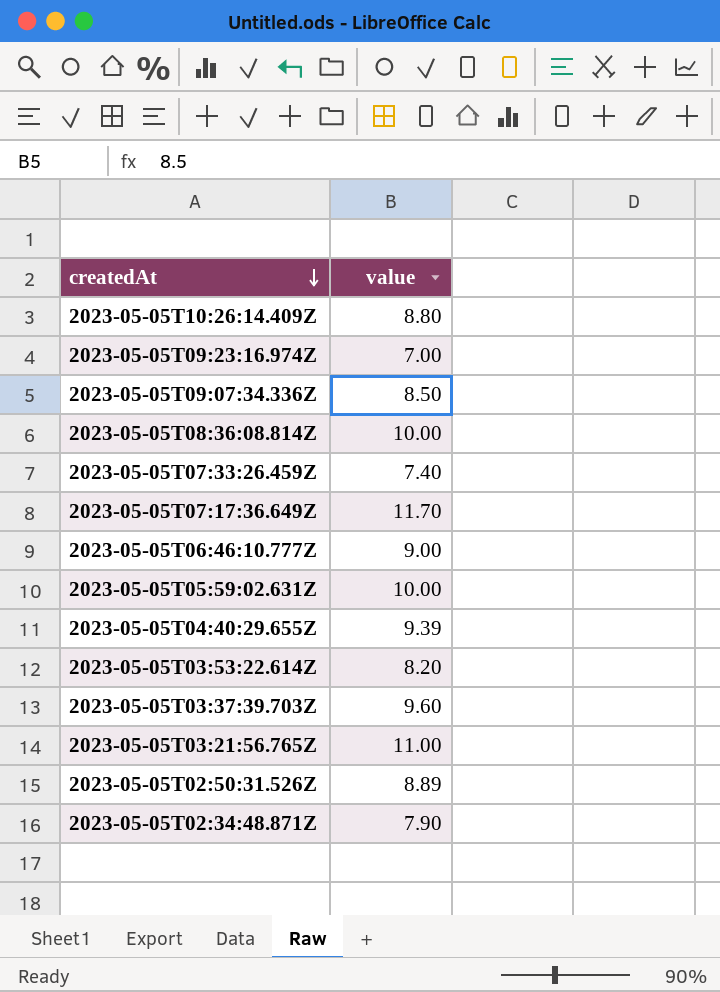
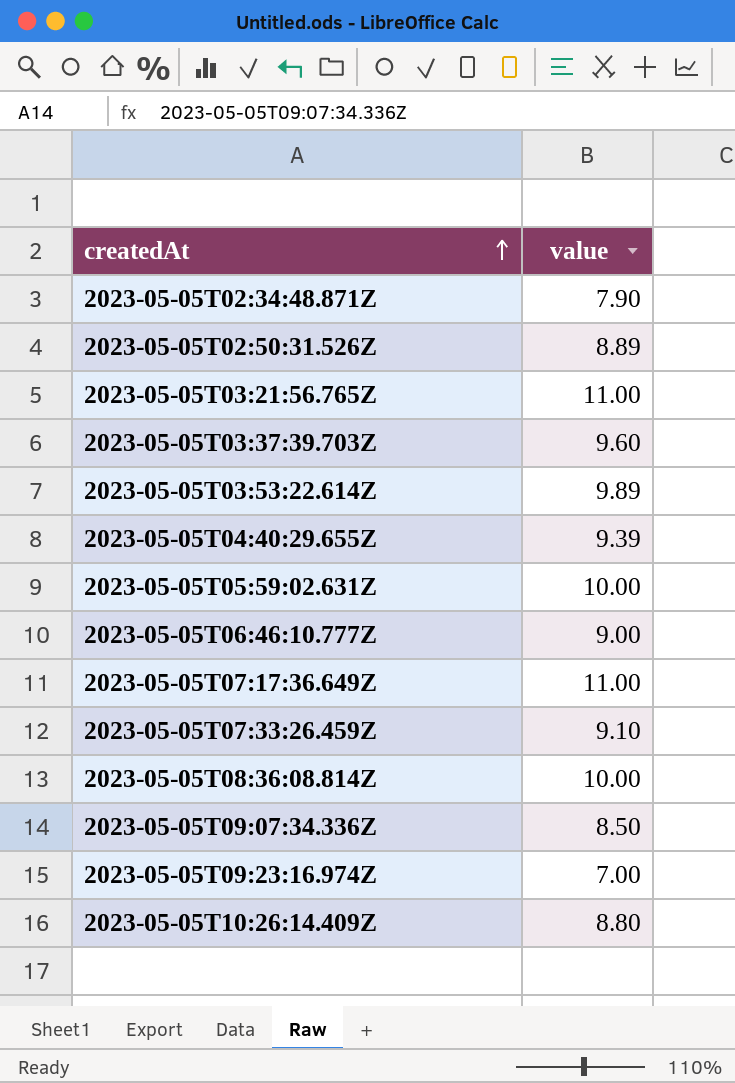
row order: createdAt descending -> createdAt ascending
2023-05-05T03:53:22.614Z | value: 8.20 -> 9.89
2023-05-05T07:17:36.649Z | value: 11.70 -> 11.00
2023-05-05T07:33:26.459Z | value: 7.40 -> 9.10

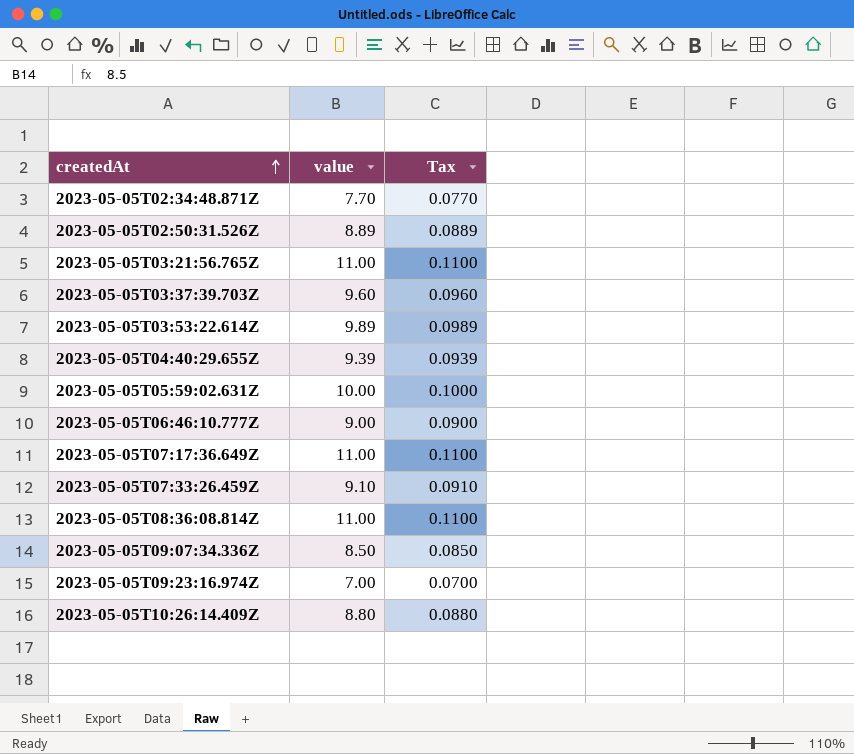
column Tax | formula: none -> [value] * 0.01
2023-05-05T02:34:48.871Z | value: 7.90 -> 7.70
2023-05-05T08:36:08.814Z | value: 10.00 -> 11.00

